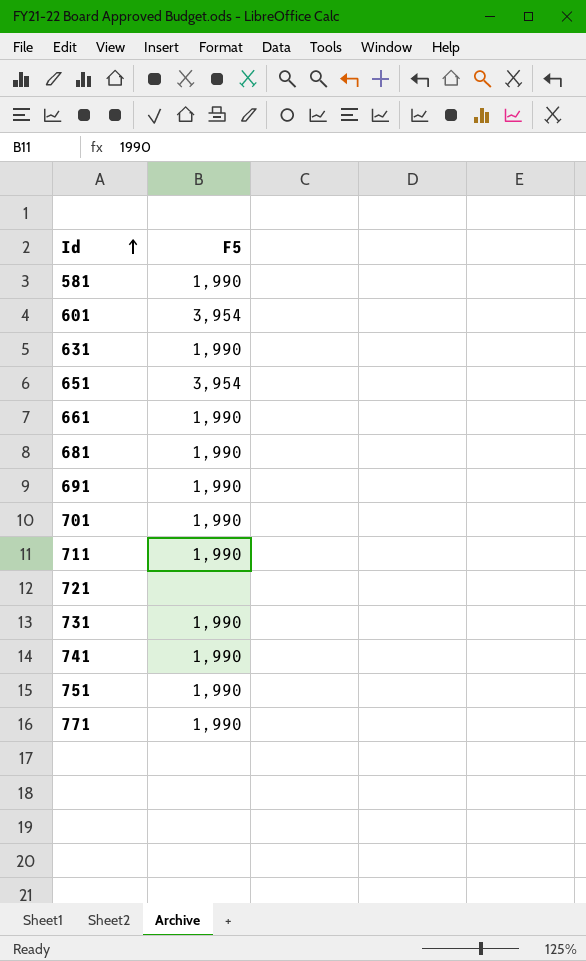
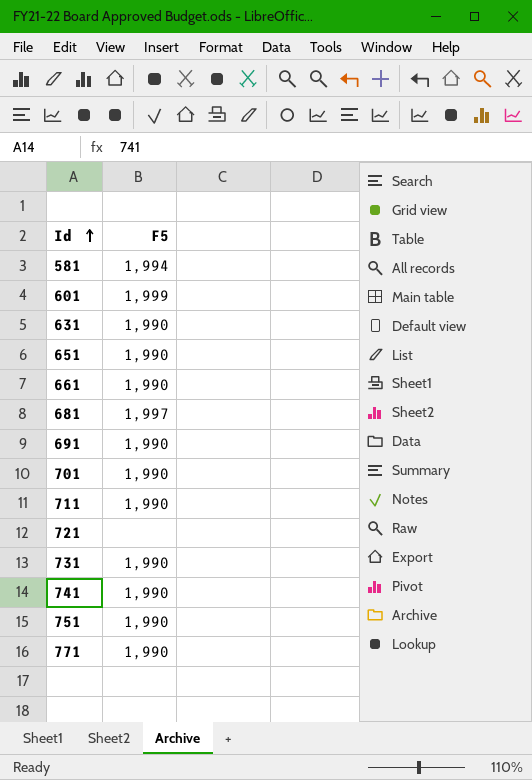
581 | F5: 1,990 -> 1,994
601 | F5: 3,954 -> 1,999
651 | F5: 3,954 -> 1,990
681 | F5: 1,990 -> 1,997

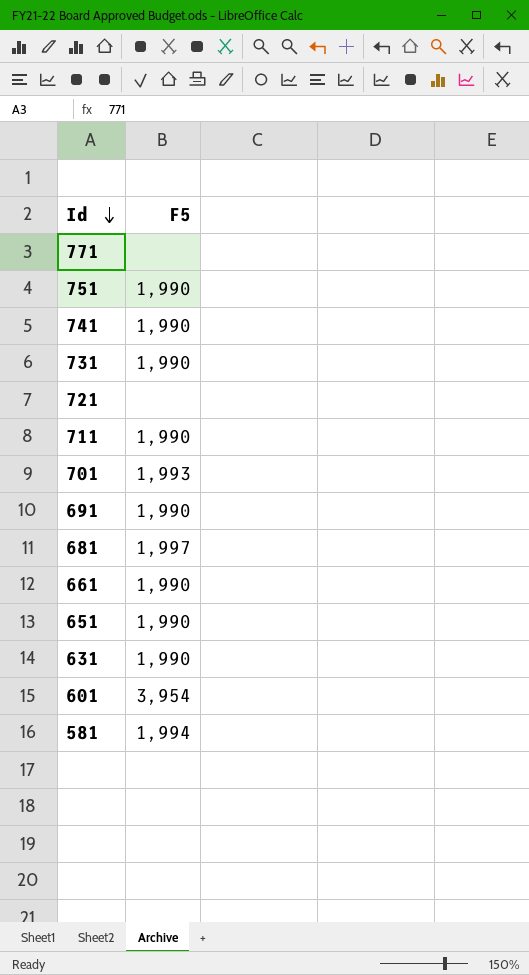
row order: Id ascending -> Id descending
771 | F5: 1,990 -> none
701 | F5: 1,990 -> 1,993
601 | F5: 1,999 -> 3,954

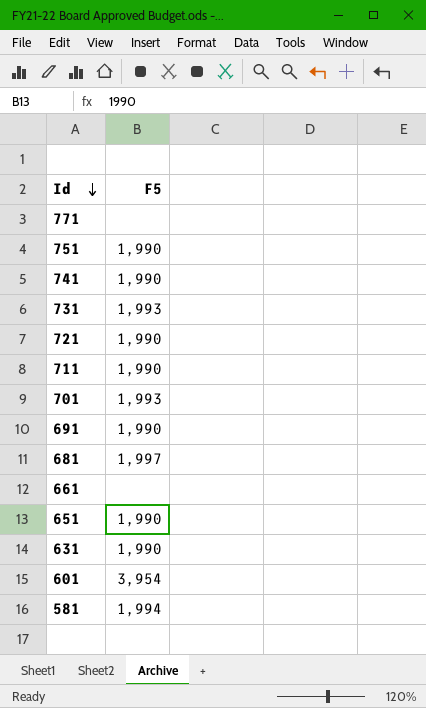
731 | F5: 1,990 -> 1,993
721 | F5: none -> 1,990
661 | F5: 1,990 -> none

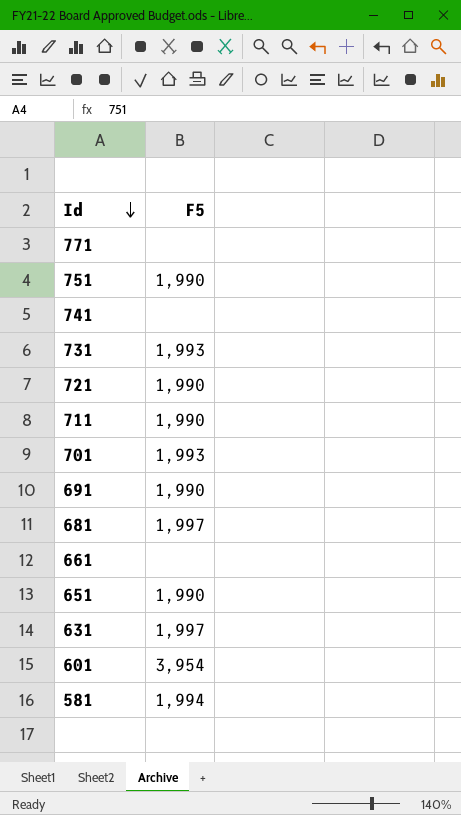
741 | F5: 1,990 -> none
631 | F5: 1,990 -> 1,997

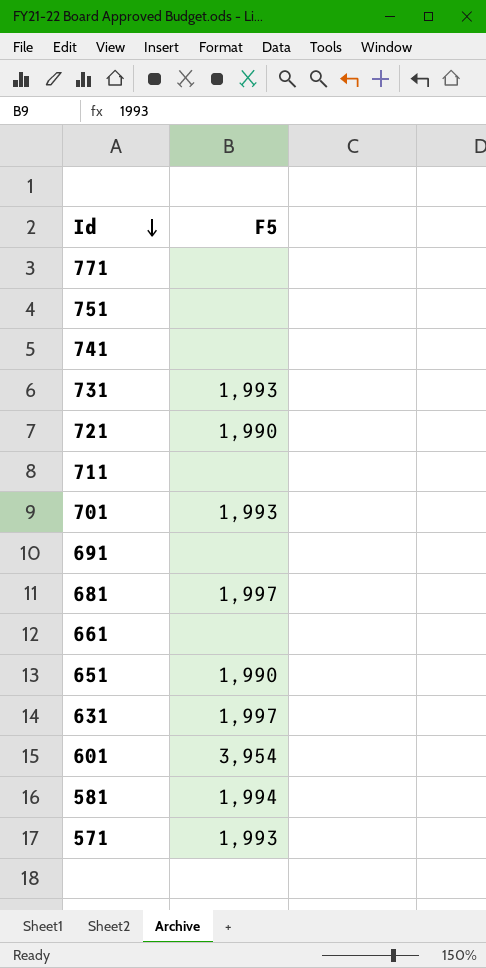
751 | F5: 1,990 -> none
711 | F5: 1,990 -> none
691 | F5: 1,990 -> none
row 571: none -> 1,993

